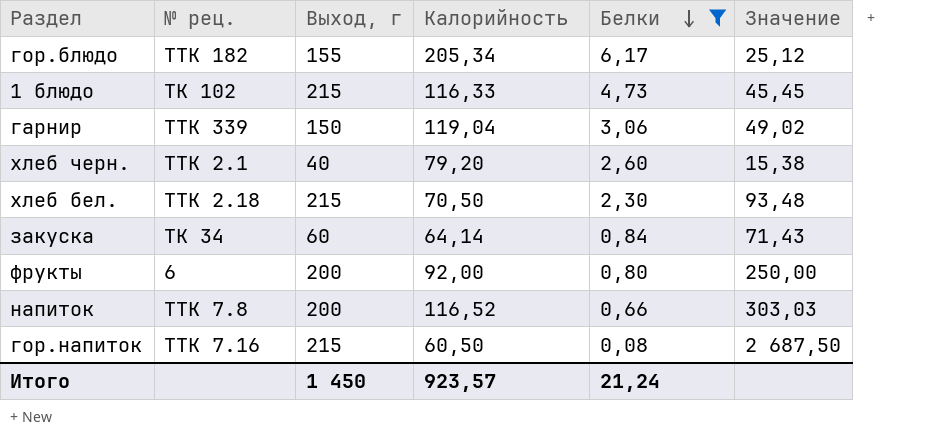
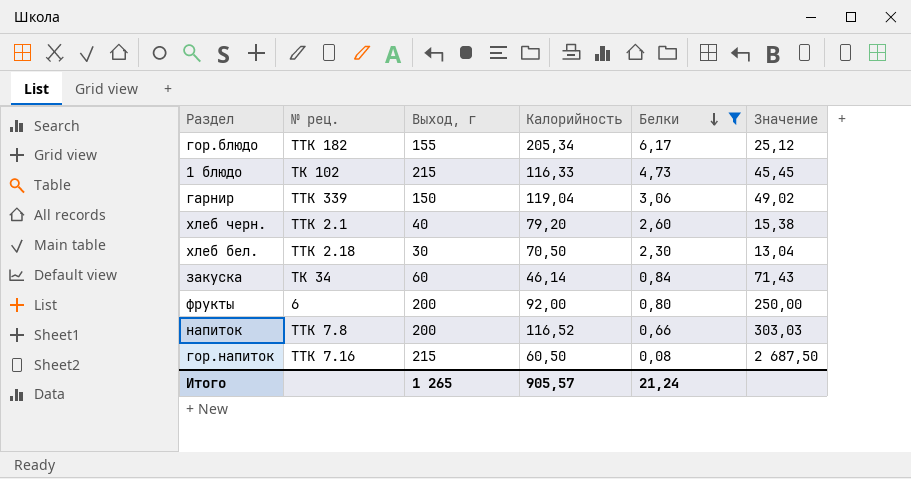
хлеб бел. | Выход, г: 215 -> 30
хлеб бел. | Значение: 93,48 -> 13,04
закуска | Калорийность: 64,14 -> 46,14
Итого | Выход, г: 1 450 -> 1 265
Итого | Калорийность: 923,57 -> 905,57

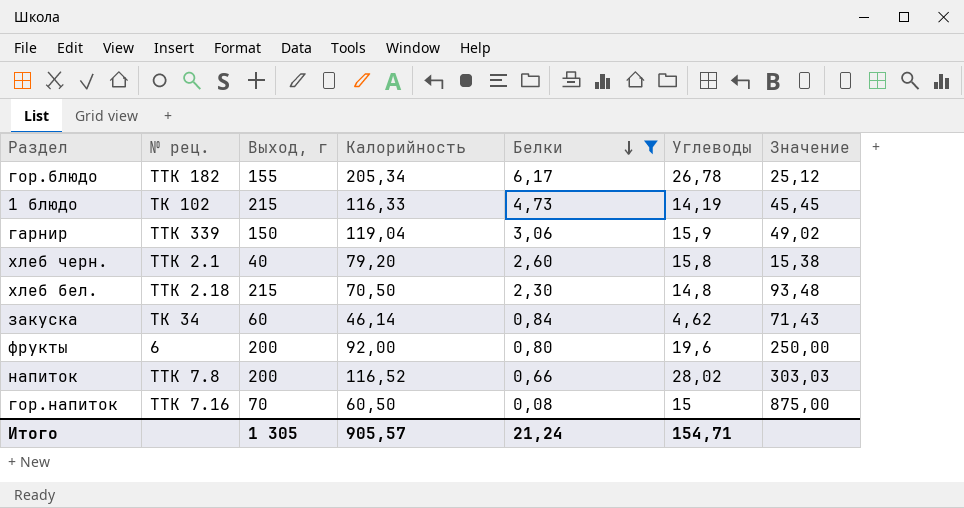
column Углеводы | position: none -> 6
хлеб бел. | Выход, г: 30 -> 215
хлеб бел. | Значение: 13,04 -> 93,48
гор.напиток | Выход, г: 215 -> 70
гор.напиток | Значение: 2 687,50 -> 875,00
Итого | Выход, г: 1 265 -> 1 305

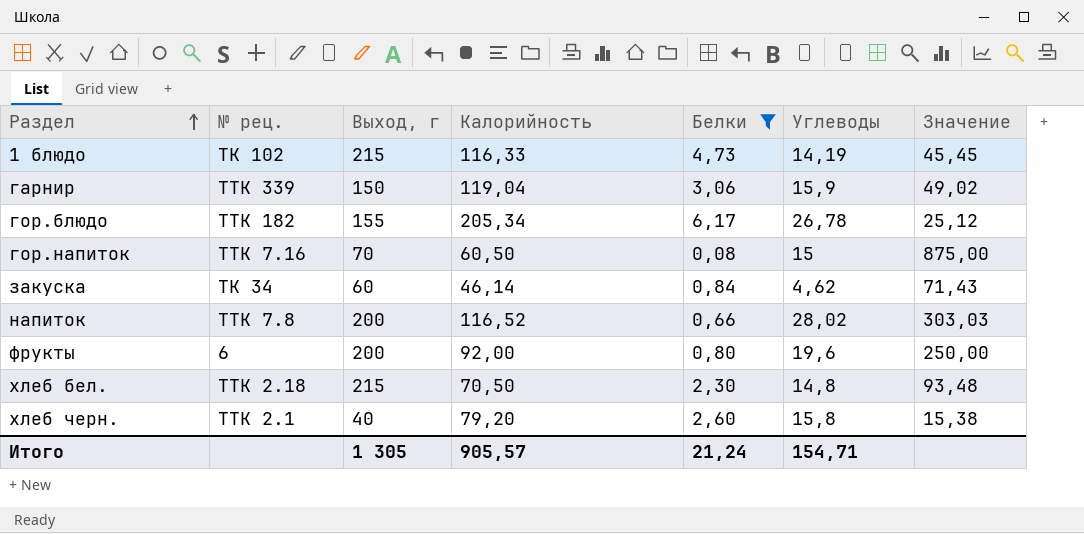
row order: Белки descending -> Раздел ascending

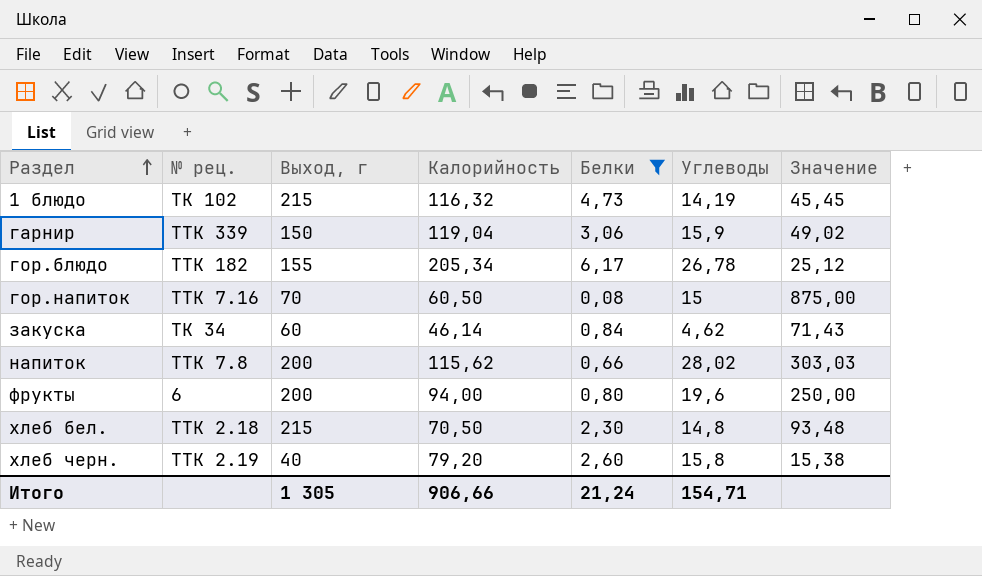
1 блюдо | Калорийность: 116,33 -> 116,32
напиток | Калорийность: 116,52 -> 115,62
фрукты | Калорийность: 92,00 -> 94,00
хлеб черн. | № рец.: ТТК 2.1 -> ТТК 2.19
Итого | Калорийность: 905,57 -> 906,66

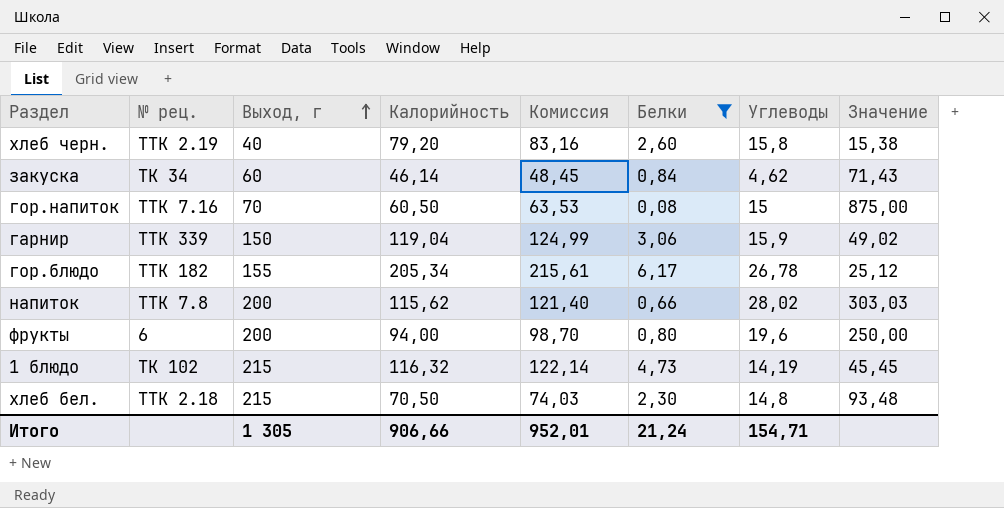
row order: Раздел ascending -> Выход, г ascending
column Комиссия | formula: none -> [Калорийность] * 1,05

